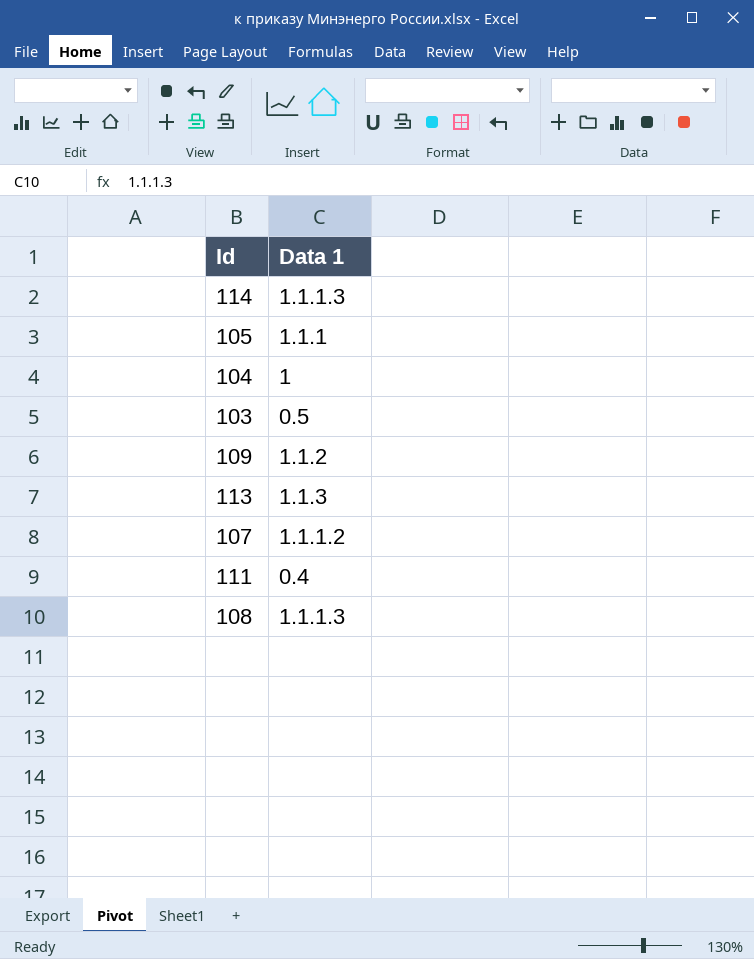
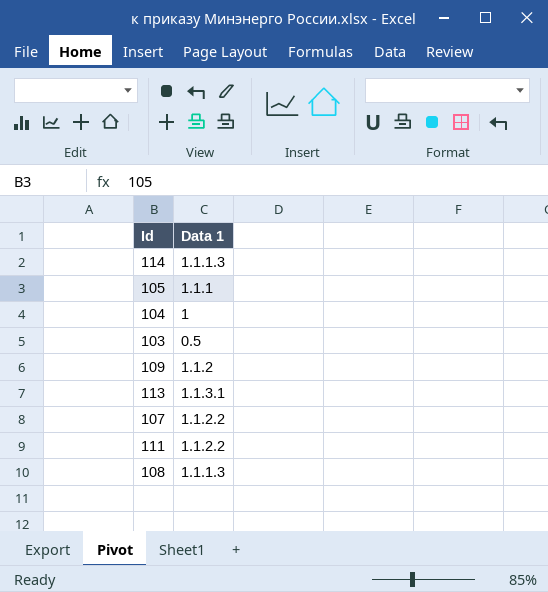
113 | Data 1: 1.1.3 -> 1.1.3.1
107 | Data 1: 1.1.1.2 -> 1.1.2.2
111 | Data 1: 0.4 -> 1.1.2.2

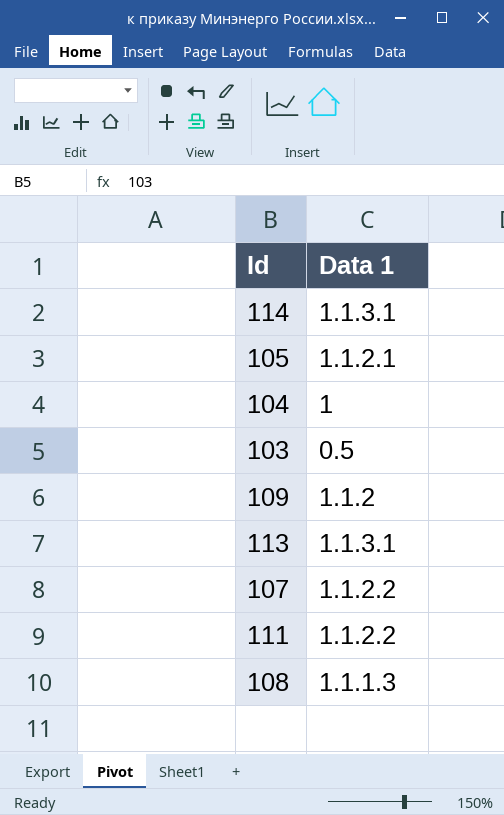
114 | Data 1: 1.1.1.3 -> 1.1.3.1
105 | Data 1: 1.1.1 -> 1.1.2.1

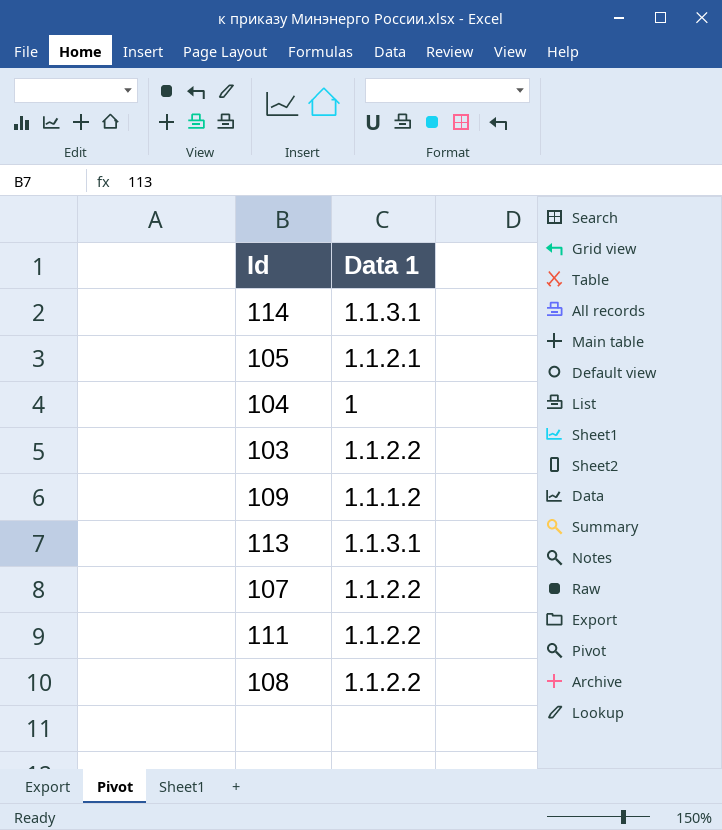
103 | Data 1: 0.5 -> 1.1.2.2
109 | Data 1: 1.1.2 -> 1.1.1.2
108 | Data 1: 1.1.1.3 -> 1.1.2.2

